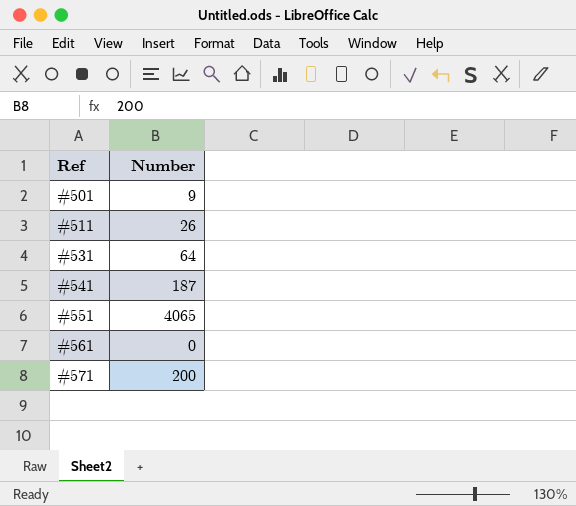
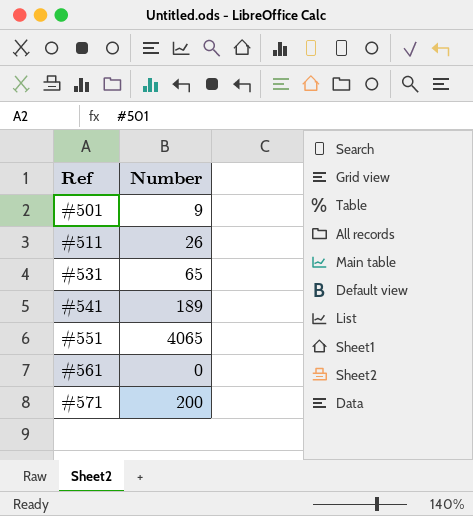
#531 | Number: 64 -> 65
#541 | Number: 187 -> 189

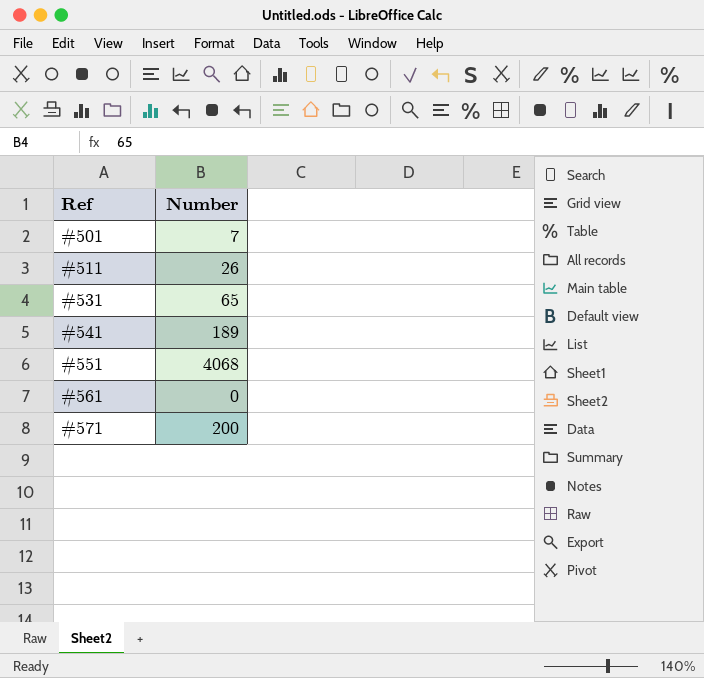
#501 | Number: 9 -> 7
#551 | Number: 4065 -> 4068

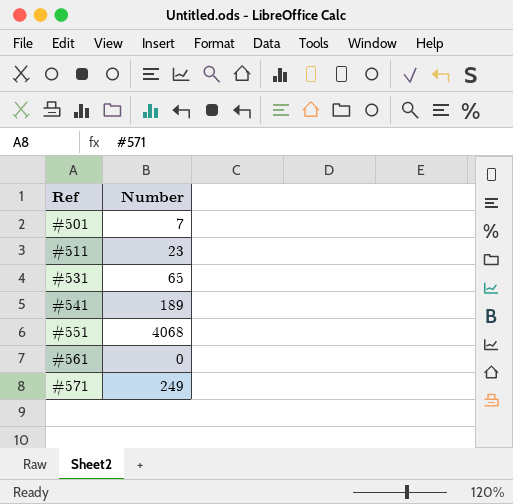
#511 | Number: 26 -> 23
#571 | Number: 200 -> 249

